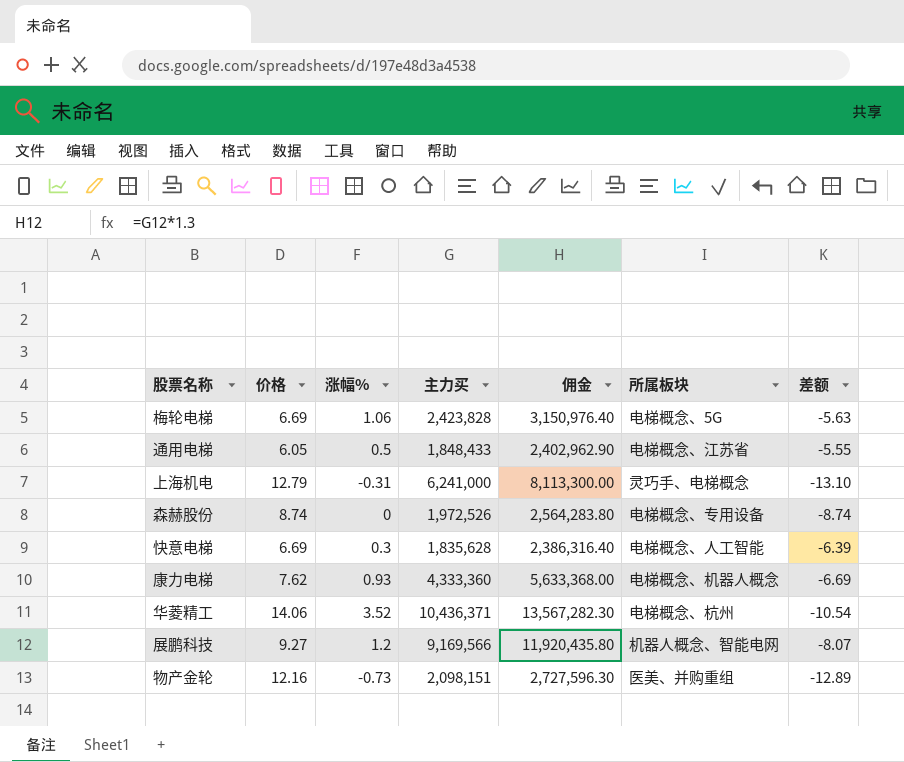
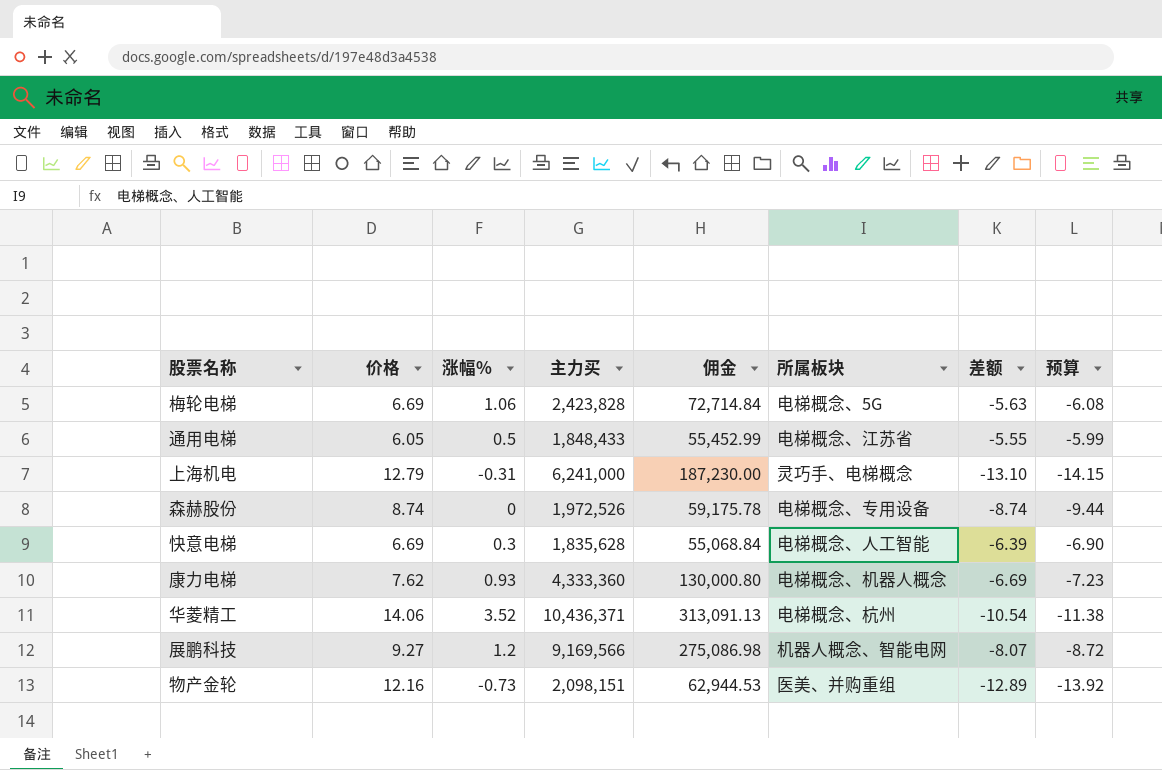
column 佣金 | formula: [主力买] * 1.3 -> [主力买] * 0.03
column 预算 | formula: none -> [差额] * 1.08

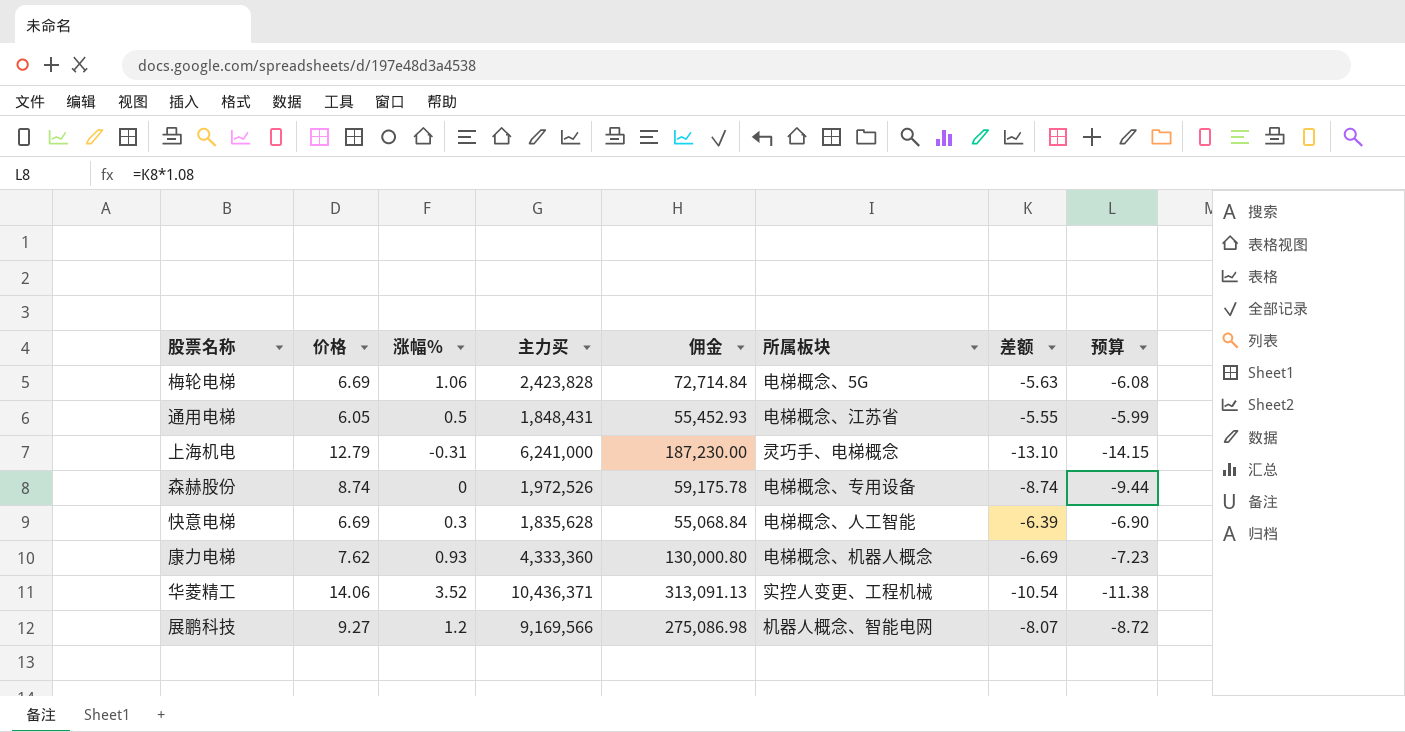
row 物产金轮: 12.16 | -0.73 | 2,098,151 | 62,944.53 | 医美、并购重组 | -12.89 | -13.92 -> none
通用电梯 | 主力买: 1,848,433 -> 1,848,431
通用电梯 | 佣金: 55,452.99 -> 55,452.93
华菱精工 | 所属板块: 电梯概念、杭州 -> 实控人变更、工程机械

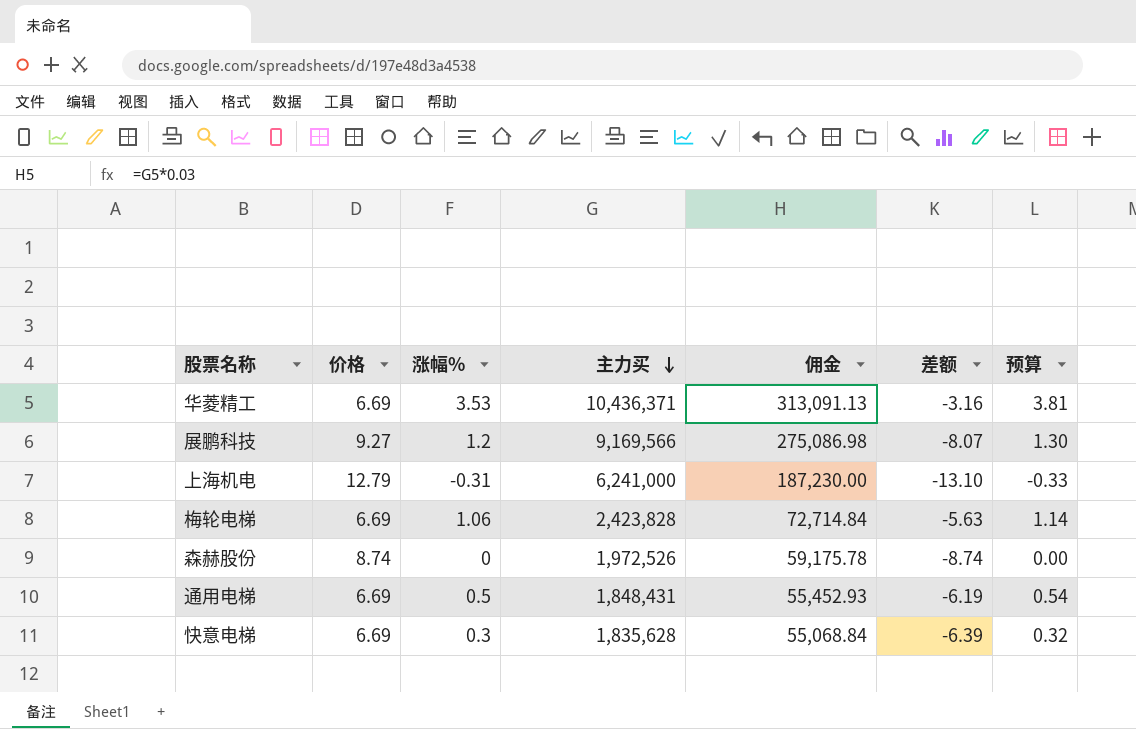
row order: none -> 主力买 descending
column 所属板块 | position: 6 -> none
column 预算 | formula: [差额] * 1.08 -> [涨幅%] * 1.08
row 康力电梯: 7.62 | 0.93 | 4,333,360 | 130,000.80 | 电梯概念、机器人概念 | -6.69 | -7.23 -> none
华菱精工 | 价格: 14.06 -> 6.69
华菱精工 | 涨幅%: 3.52 -> 3.53
华菱精工 | 差额: -10.54 -> -3.16
通用电梯 | 价格: 6.05 -> 6.69
通用电梯 | 差额: -5.55 -> -6.19

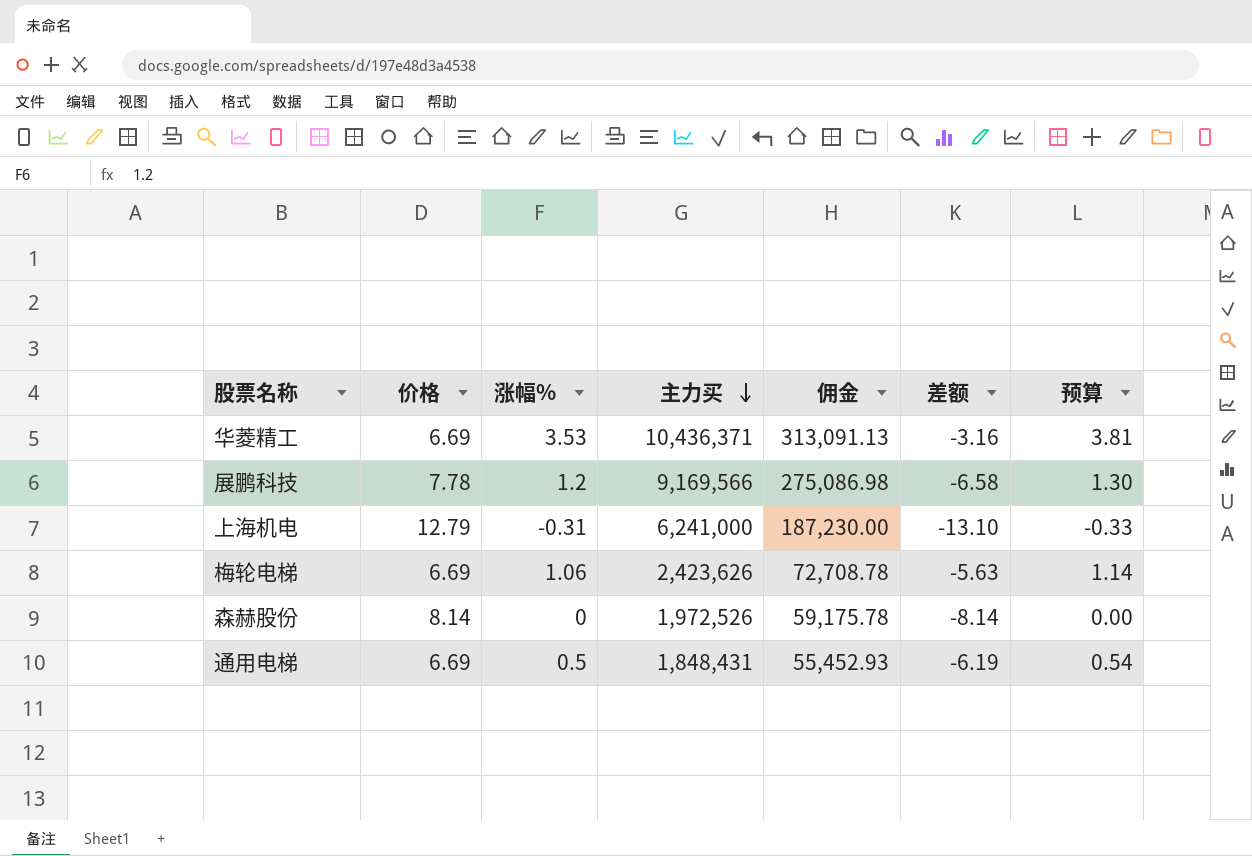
row 快意电梯: 6.69 | 0.3 | 1,835,628 | 55,068.84 | -6.39 | 0.32 -> none
展鹏科技 | 价格: 9.27 -> 7.78
展鹏科技 | 差额: -8.07 -> -6.58
梅轮电梯 | 主力买: 2,423,828 -> 2,423,626
梅轮电梯 | 佣金: 72,714.84 -> 72,708.78
森赫股份 | 价格: 8.74 -> 8.14
森赫股份 | 差额: -8.74 -> -8.14

